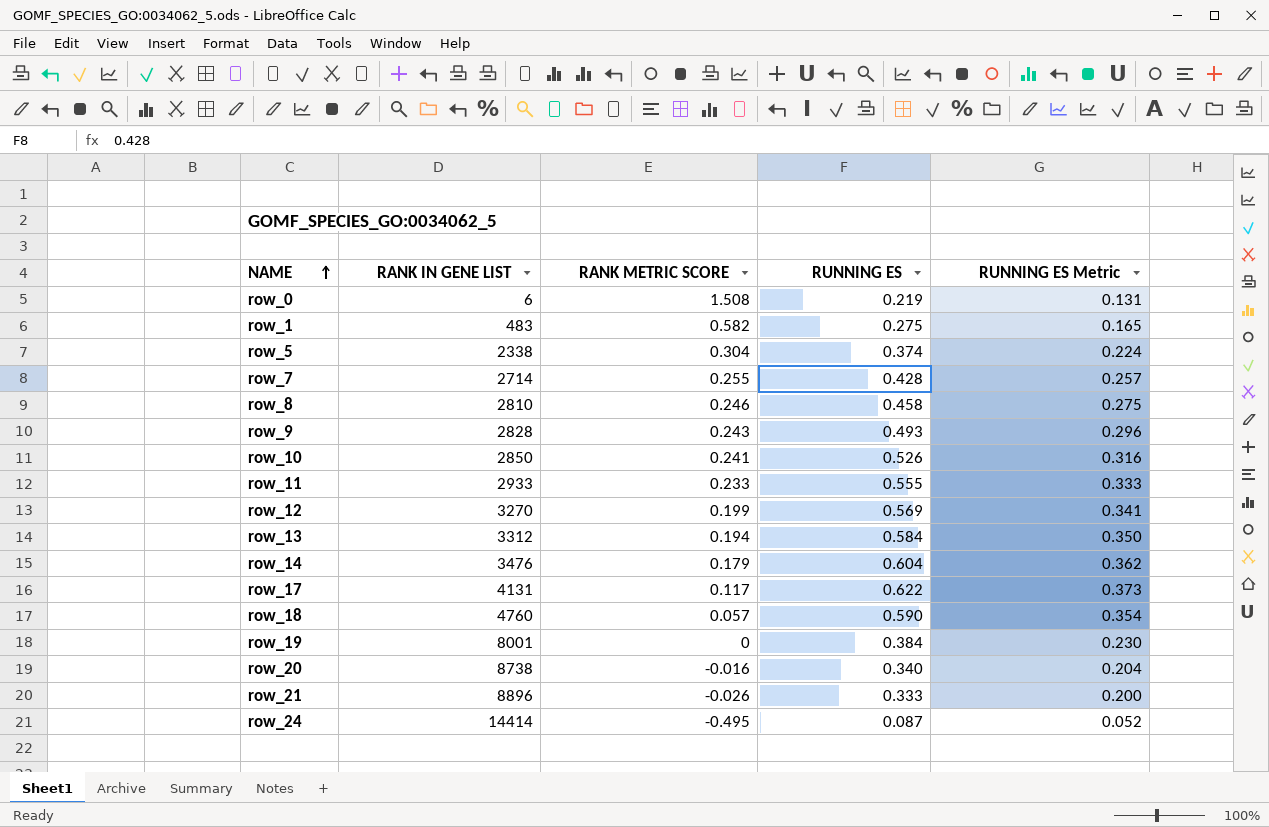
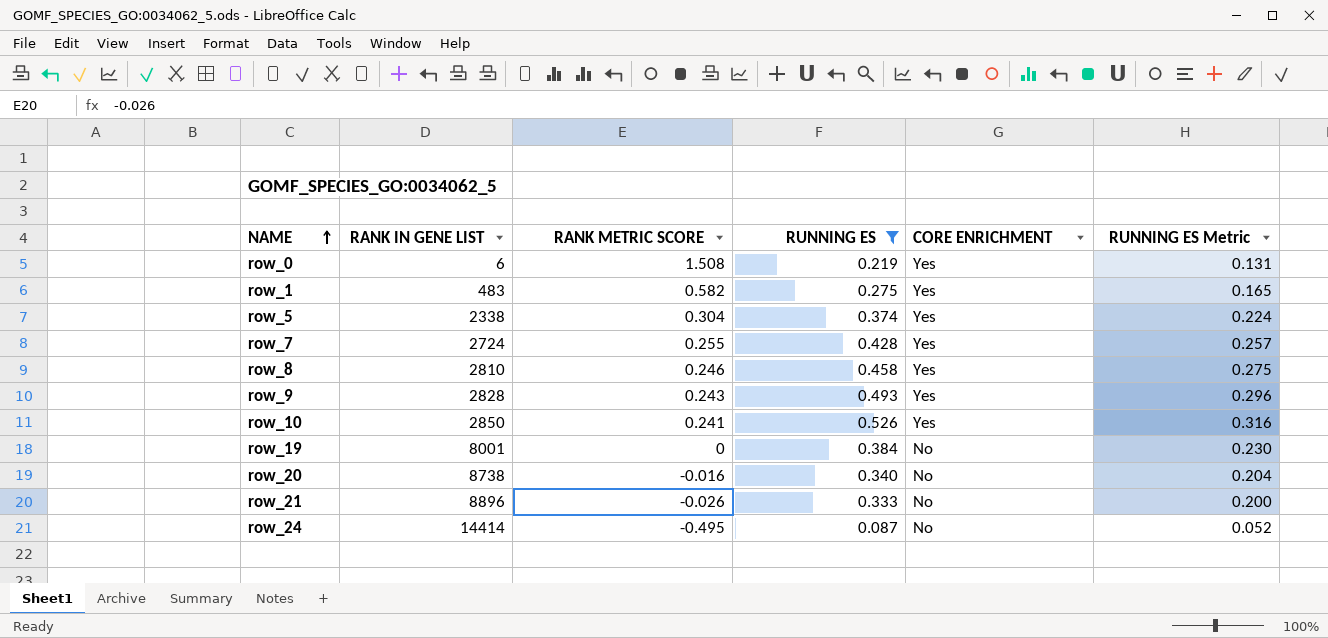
filter: none -> RUNNING ES <= 0.526
column CORE ENRICHMENT | position: none -> 5
row_7 | RANK IN GENE LIST: 2714 -> 2724

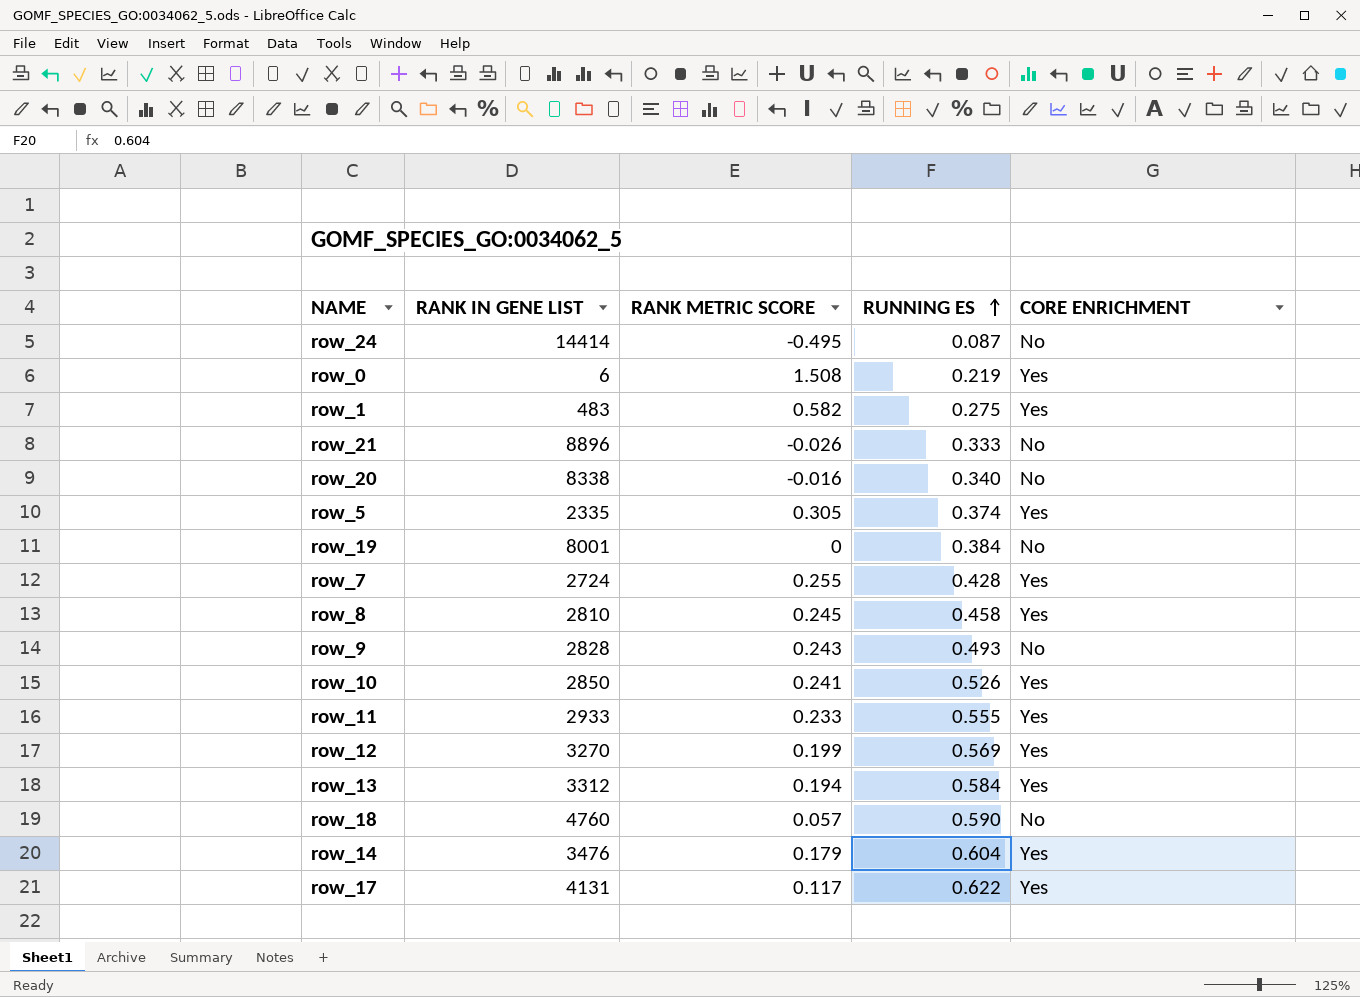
filter: RUNNING ES <= 0.526 -> none
row order: NAME ascending -> RUNNING ES ascending
column RUNNING ES Metric | formula: [RUNNING ES] * 0.6 -> none
row_20 | RANK IN GENE LIST: 8738 -> 8338
row_5 | RANK IN GENE LIST: 2338 -> 2335
row_5 | RANK METRIC SCORE: 0.304 -> 0.305
row_8 | RANK METRIC SCORE: 0.246 -> 0.245
row_9 | CORE ENRICHMENT: Yes -> No

